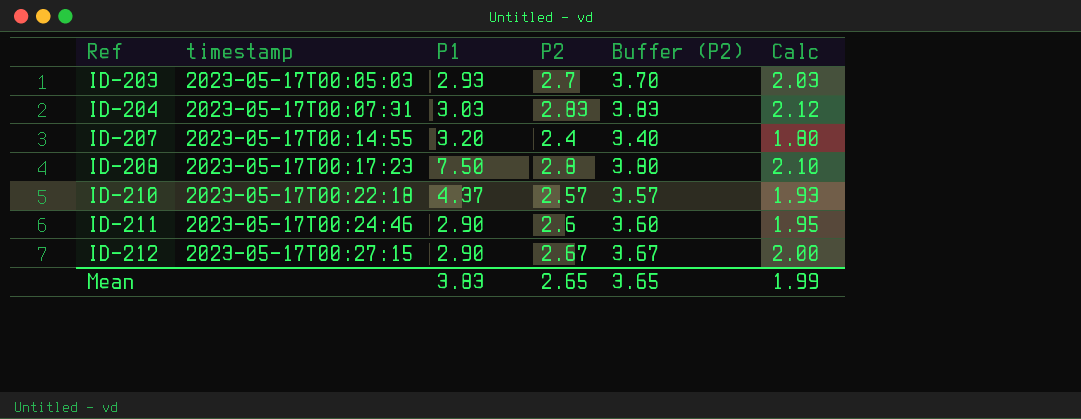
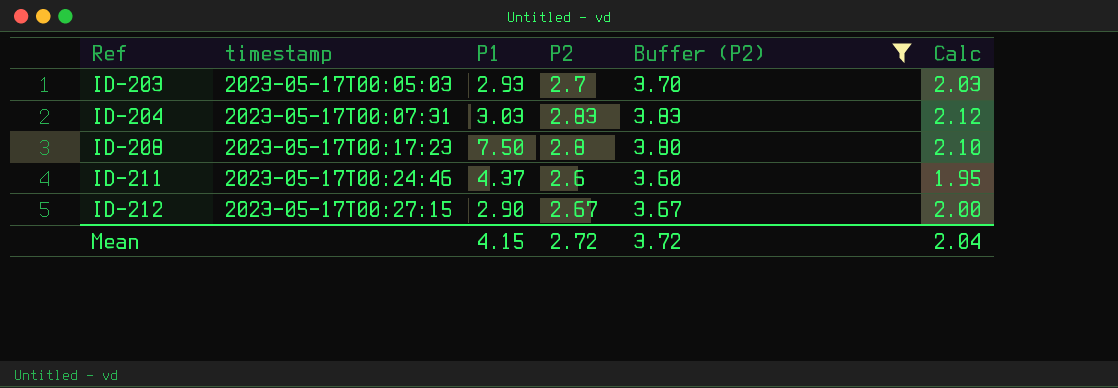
filter: none -> Buffer (P2) >= 3.60
ID-211 | P1: 2.90 -> 4.37
Mean | P1: 3.83 -> 4.15
Mean | P2: 2.65 -> 2.72
Mean | Buffer (P2): 3.65 -> 3.72
Mean | Calc: 1.99 -> 2.04

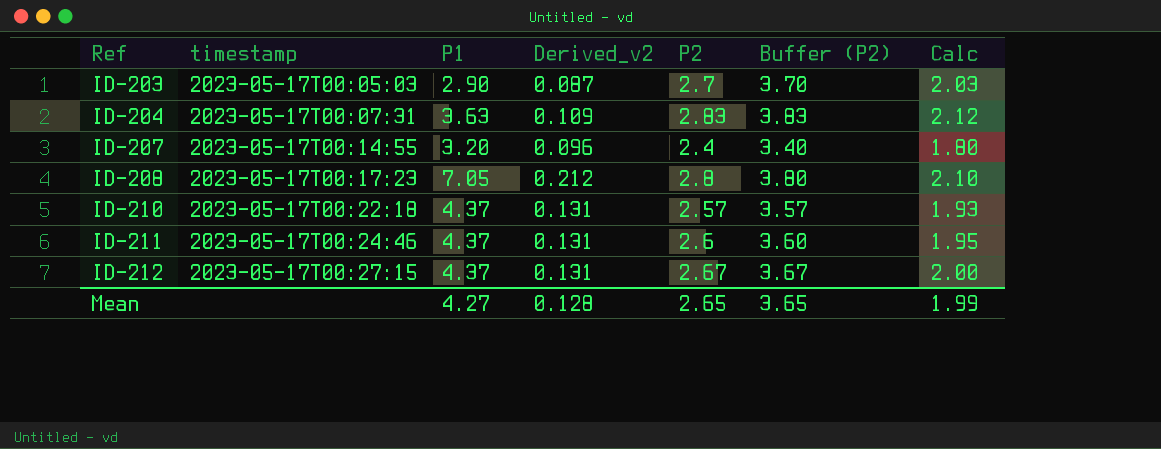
filter: Buffer (P2) >= 3.60 -> none
column Derived_v2 | formula: none -> [P1] * 0.03
ID-203 | P1: 2.93 -> 2.90
ID-204 | P1: 3.03 -> 3.63
ID-208 | P1: 7.50 -> 7.05
ID-212 | P1: 2.90 -> 4.37
Mean | P1: 4.15 -> 4.27
Mean | P2: 2.72 -> 2.65
Mean | Buffer (P2): 3.72 -> 3.65
Mean | Calc: 2.04 -> 1.99

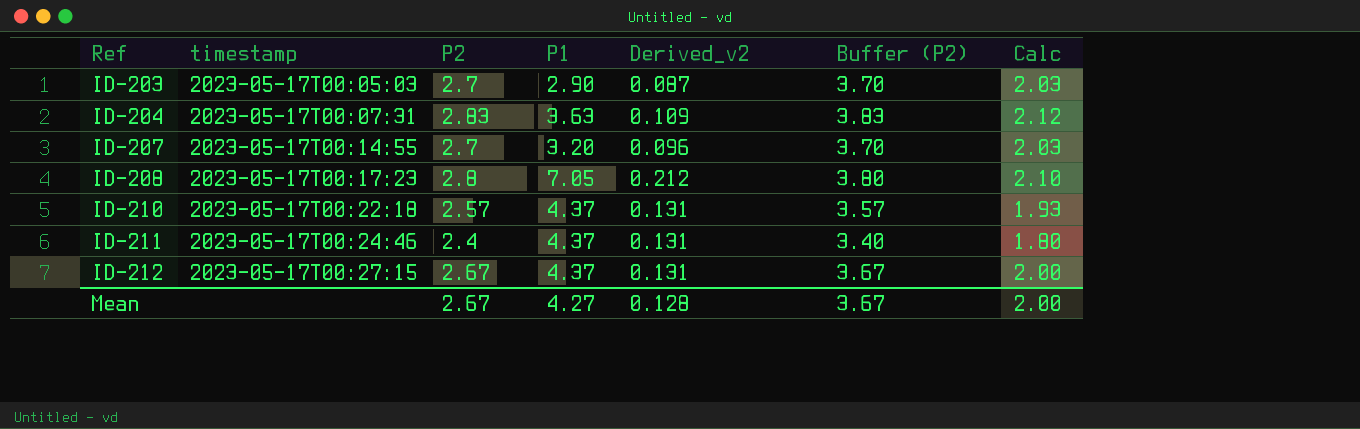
column P2 | position: 5 -> 3
ID-207 | P2: 2.4 -> 2.7
ID-207 | Buffer (P2): 3.40 -> 3.70
ID-207 | Calc: 1.80 -> 2.03
ID-211 | P2: 2.6 -> 2.4
ID-211 | Buffer (P2): 3.60 -> 3.40
ID-211 | Calc: 1.95 -> 1.80
Mean | P2: 2.65 -> 2.67
Mean | Buffer (P2): 3.65 -> 3.67
Mean | Calc: 1.99 -> 2.00

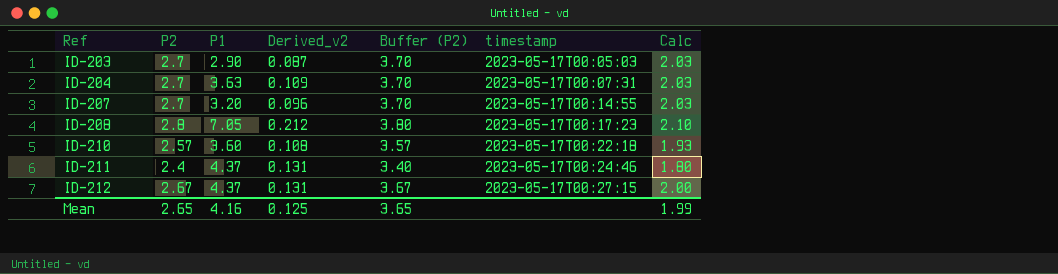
column timestamp | position: 2 -> 6
ID-204 | P2: 2.83 -> 2.7
ID-204 | Buffer (P2): 3.83 -> 3.70
ID-204 | Calc: 2.12 -> 2.03
ID-210 | P1: 4.37 -> 3.60
ID-210 | Derived_v2: 0.131 -> 0.108
Mean | P2: 2.67 -> 2.65
Mean | P1: 4.27 -> 4.16
Mean | Derived_v2: 0.128 -> 0.125
Mean | Buffer (P2): 3.67 -> 3.65
Mean | Calc: 2.00 -> 1.99

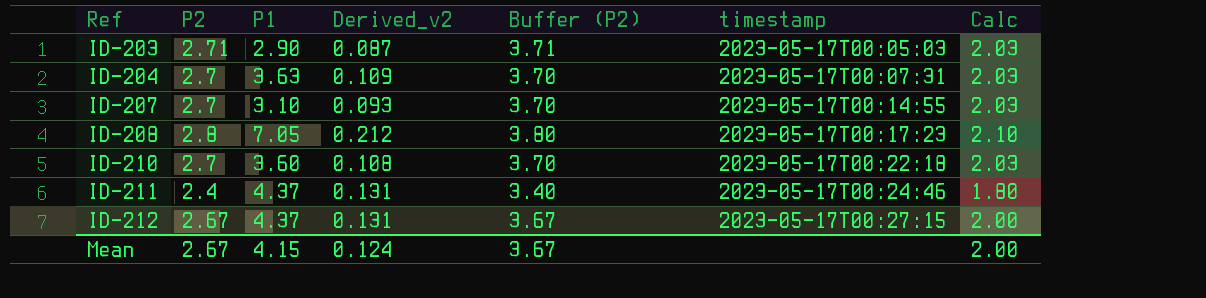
ID-203 | P2: 2.7 -> 2.71
ID-203 | Buffer (P2): 3.70 -> 3.71
ID-207 | P1: 3.20 -> 3.10
ID-207 | Derived_v2: 0.096 -> 0.093
ID-210 | P2: 2.57 -> 2.7
ID-210 | Buffer (P2): 3.57 -> 3.70
ID-210 | Calc: 1.93 -> 2.03
Mean | P2: 2.65 -> 2.67
Mean | P1: 4.16 -> 4.15
Mean | Derived_v2: 0.125 -> 0.124
Mean | Buffer (P2): 3.65 -> 3.67
Mean | Calc: 1.99 -> 2.00

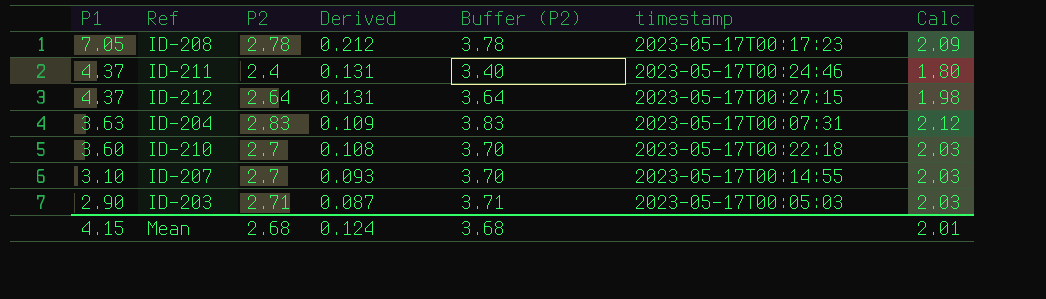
row order: Ref ascending -> P1 descending
column P1 | position: 3 -> 1
column name: Derived_v2 -> Derived
ID-208 | P2: 2.8 -> 2.78
ID-208 | Buffer (P2): 3.80 -> 3.78
ID-208 | Calc: 2.10 -> 2.09
ID-212 | P2: 2.67 -> 2.64
ID-212 | Buffer (P2): 3.67 -> 3.64
ID-212 | Calc: 2.00 -> 1.98
ID-204 | P2: 2.7 -> 2.83
ID-204 | Buffer (P2): 3.70 -> 3.83
ID-204 | Calc: 2.03 -> 2.12
Mean | P2: 2.67 -> 2.68
Mean | Buffer (P2): 3.67 -> 3.68
Mean | Calc: 2.00 -> 2.01

